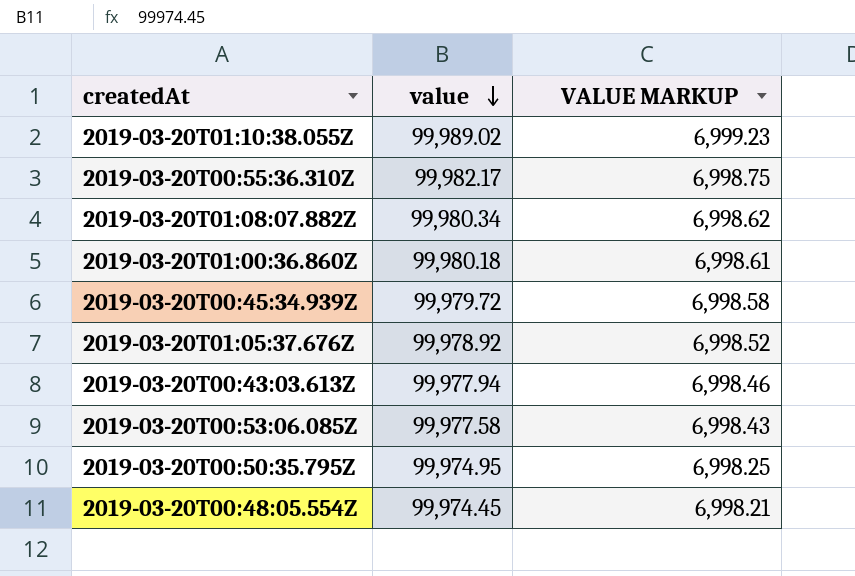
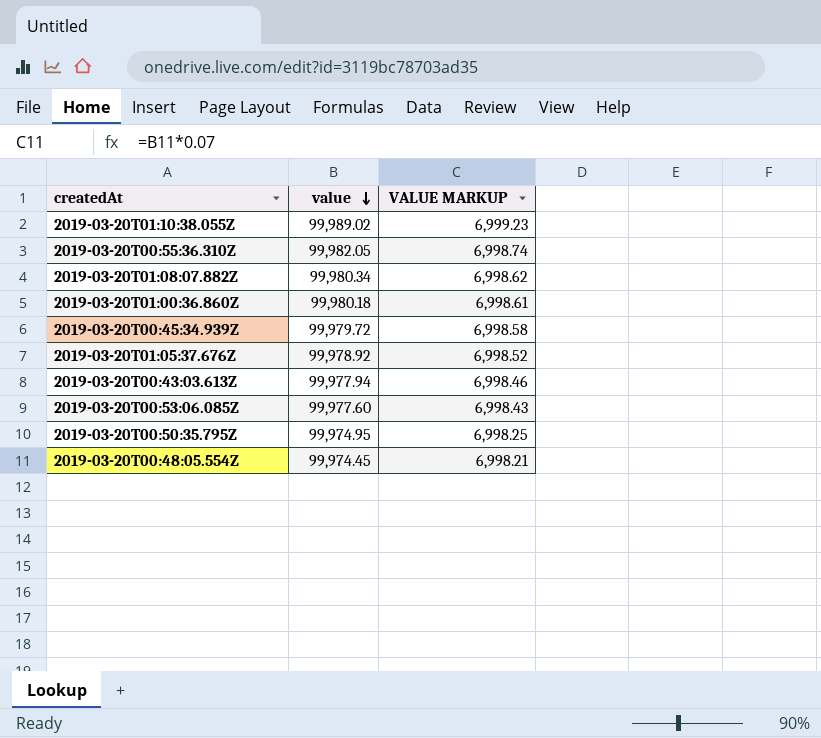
2019-03-20T00:55:36.310Z | value: 99,982.17 -> 99,982.05
2019-03-20T00:55:36.310Z | VALUE MARKUP: 6,998.75 -> 6,998.74
2019-03-20T00:53:06.085Z | value: 99,977.58 -> 99,977.60

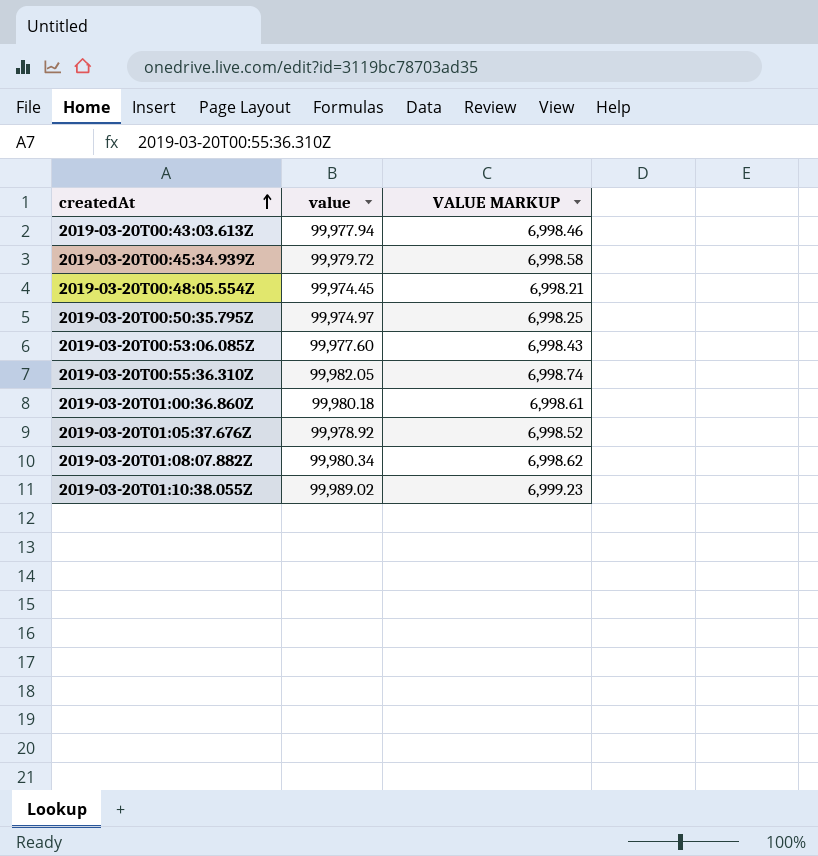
row order: value descending -> createdAt ascending
2019-03-20T00:50:35.795Z | value: 99,974.95 -> 99,974.97

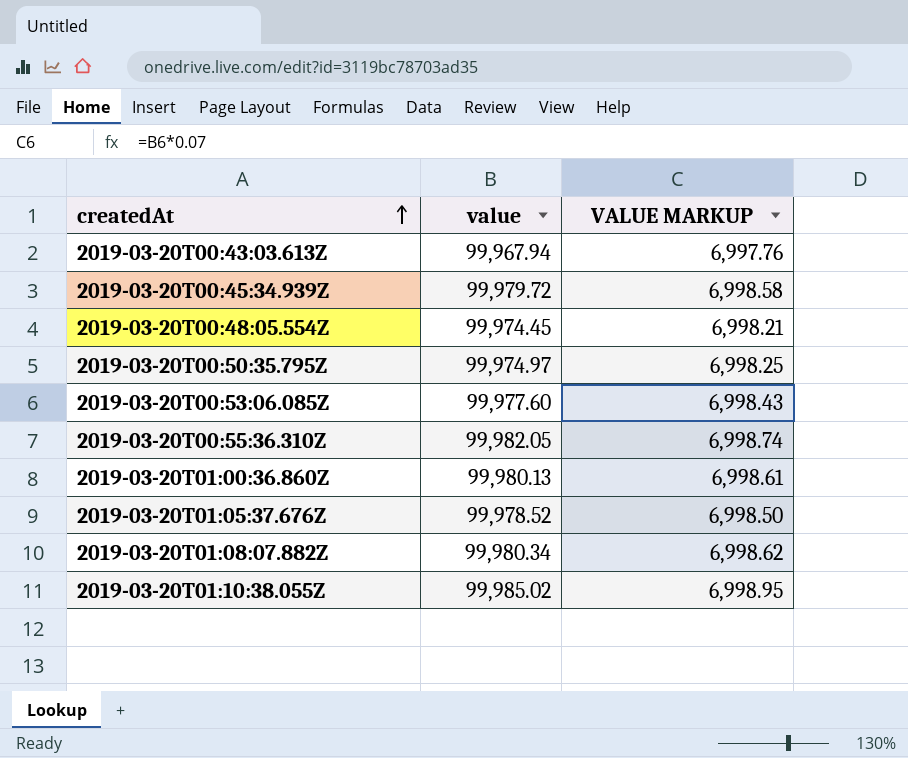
2019-03-20T00:43:03.613Z | value: 99,977.94 -> 99,967.94
2019-03-20T00:43:03.613Z | VALUE MARKUP: 6,998.46 -> 6,997.76
2019-03-20T01:00:36.860Z | value: 99,980.18 -> 99,980.13
2019-03-20T01:05:37.676Z | value: 99,978.92 -> 99,978.52
2019-03-20T01:05:37.676Z | VALUE MARKUP: 6,998.52 -> 6,998.50
2019-03-20T01:10:38.055Z | value: 99,989.02 -> 99,985.02
2019-03-20T01:10:38.055Z | VALUE MARKUP: 6,999.23 -> 6,998.95

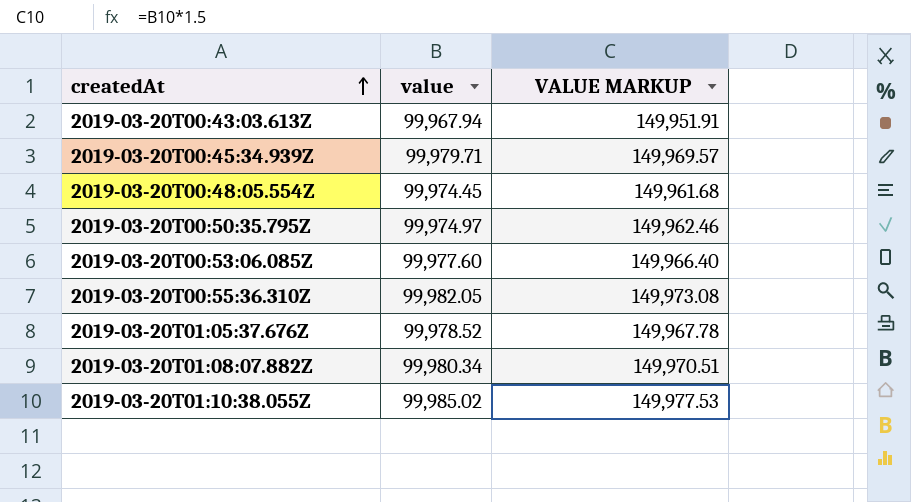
column VALUE MARKUP | formula: [value] * 0.07 -> [value] * 1.5
row 2019-03-20T01:00:36.860Z: 99,980.13 | 6,998.61 -> none
2019-03-20T00:45:34.939Z | value: 99,979.72 -> 99,979.71

